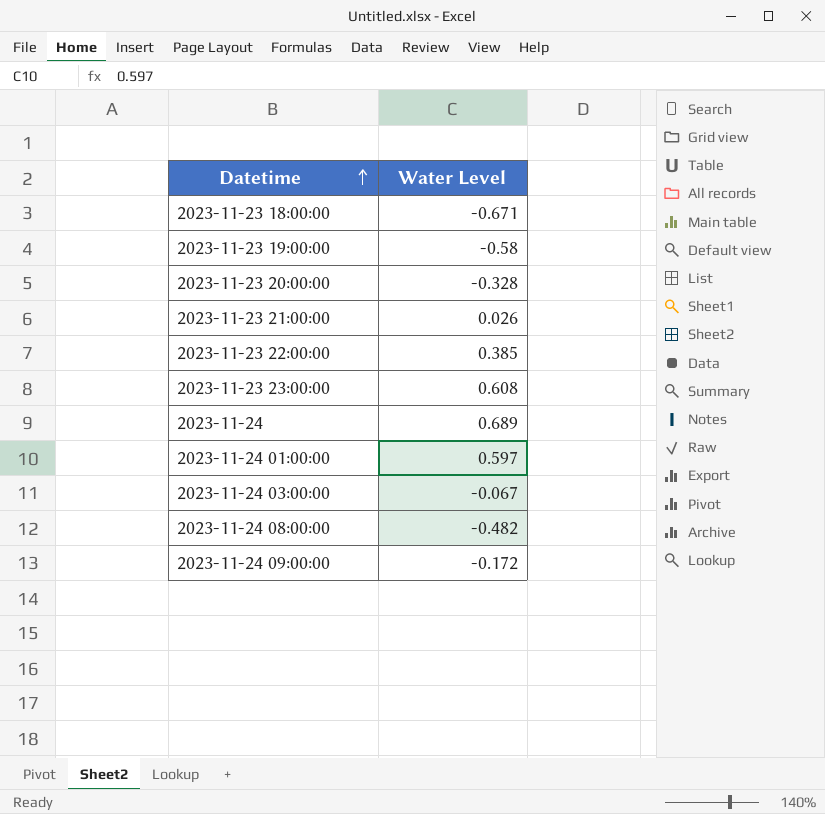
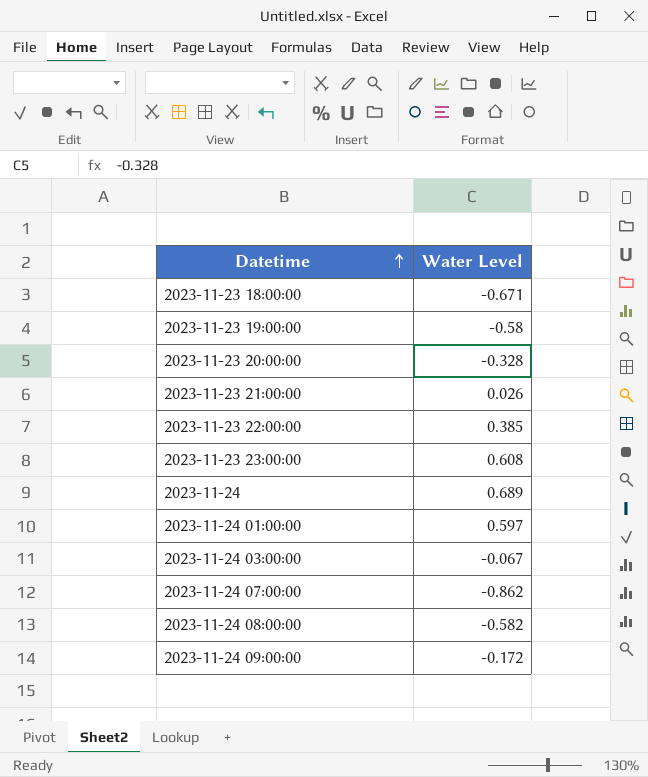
row 2023-11-24 07:00:00: none -> -0.862
2023-11-24 08:00:00 | Water Level: -0.482 -> -0.582

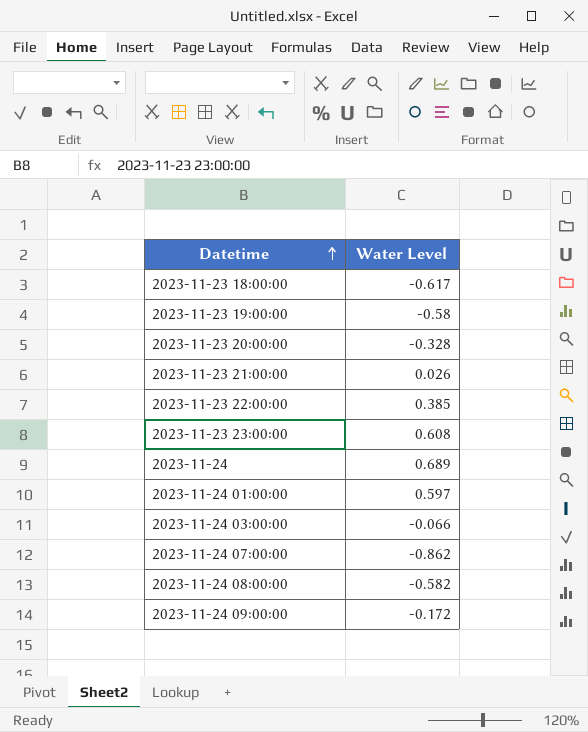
2023-11-23 18:00:00 | Water Level: -0.671 -> -0.617
2023-11-24 03:00:00 | Water Level: -0.067 -> -0.066

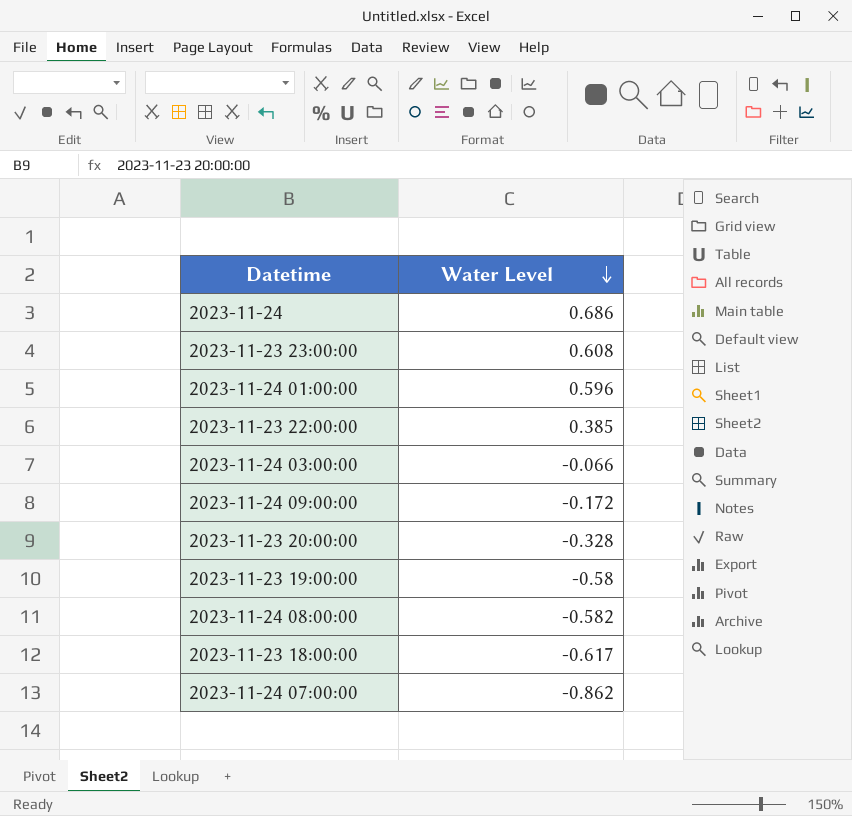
row order: Datetime ascending -> Water Level descending
row 2023-11-23 21:00:00: 0.026 -> none
2023-11-24 | Water Level: 0.689 -> 0.686
2023-11-24 01:00:00 | Water Level: 0.597 -> 0.596

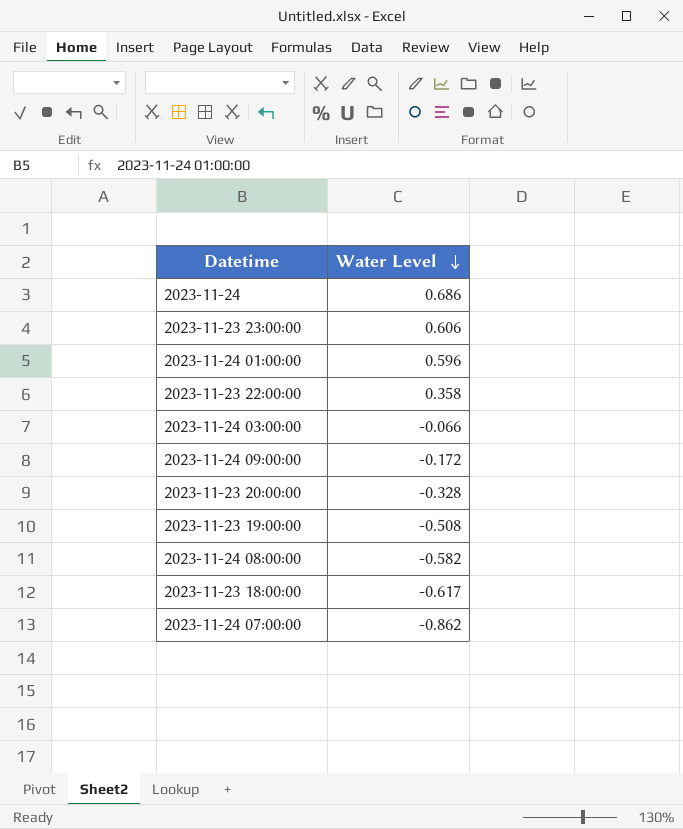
2023-11-23 23:00:00 | Water Level: 0.608 -> 0.606
2023-11-23 22:00:00 | Water Level: 0.385 -> 0.358
2023-11-23 19:00:00 | Water Level: -0.58 -> -0.508

